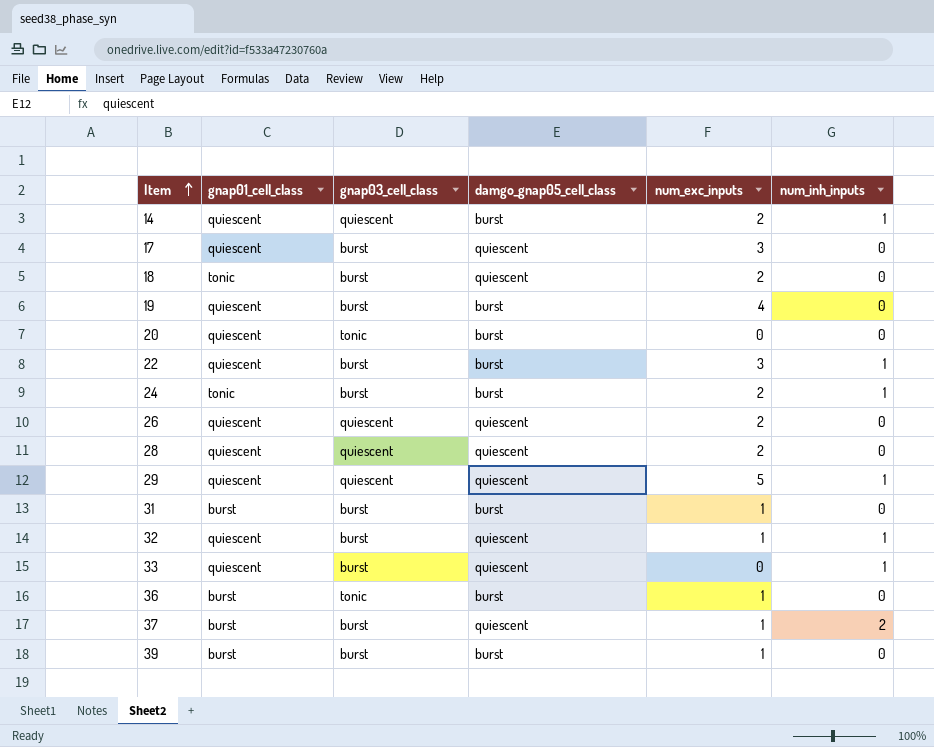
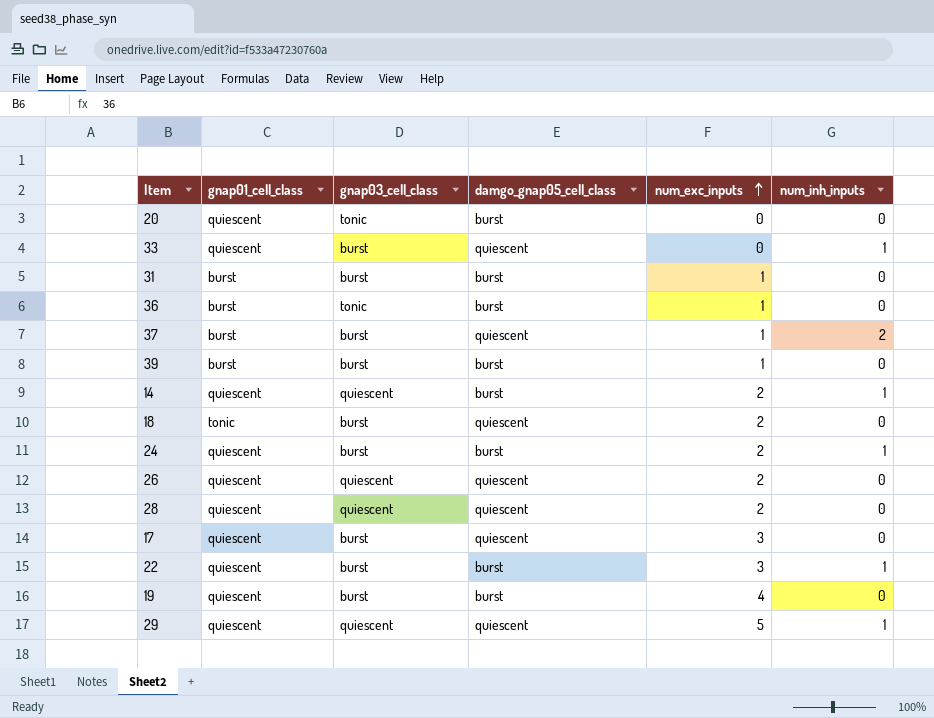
row order: Item ascending -> num_exc_inputs ascending
row 32: quiescent | burst | quiescent | 1 | 1 -> none
24 | gnap01_cell_class: tonic -> quiescent

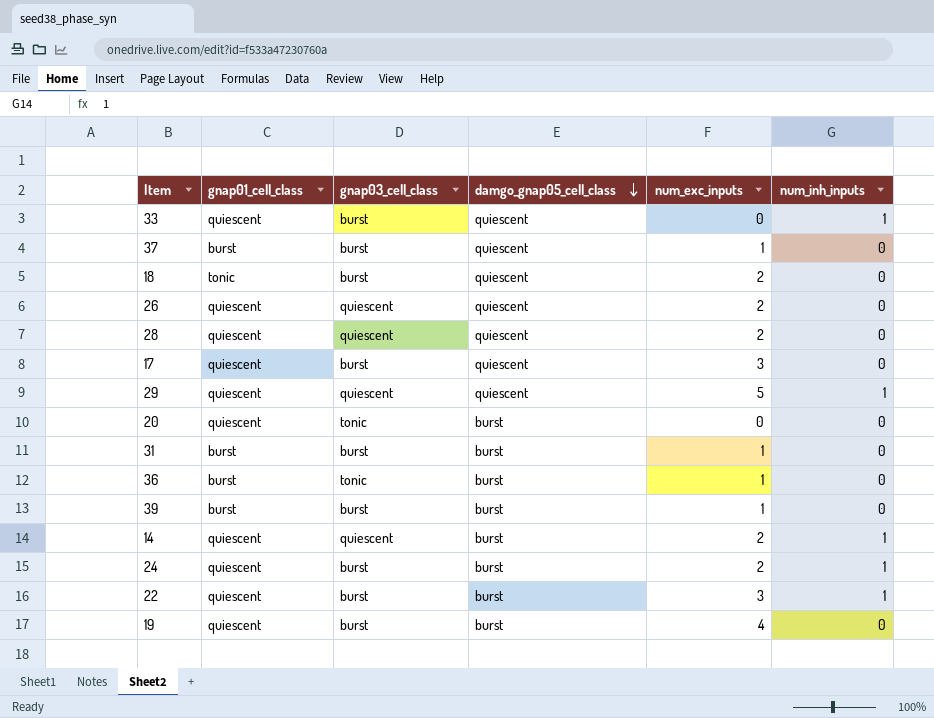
row order: num_exc_inputs ascending -> damgo_gnap05_cell_class descending
37 | num_inh_inputs: 2 -> 0

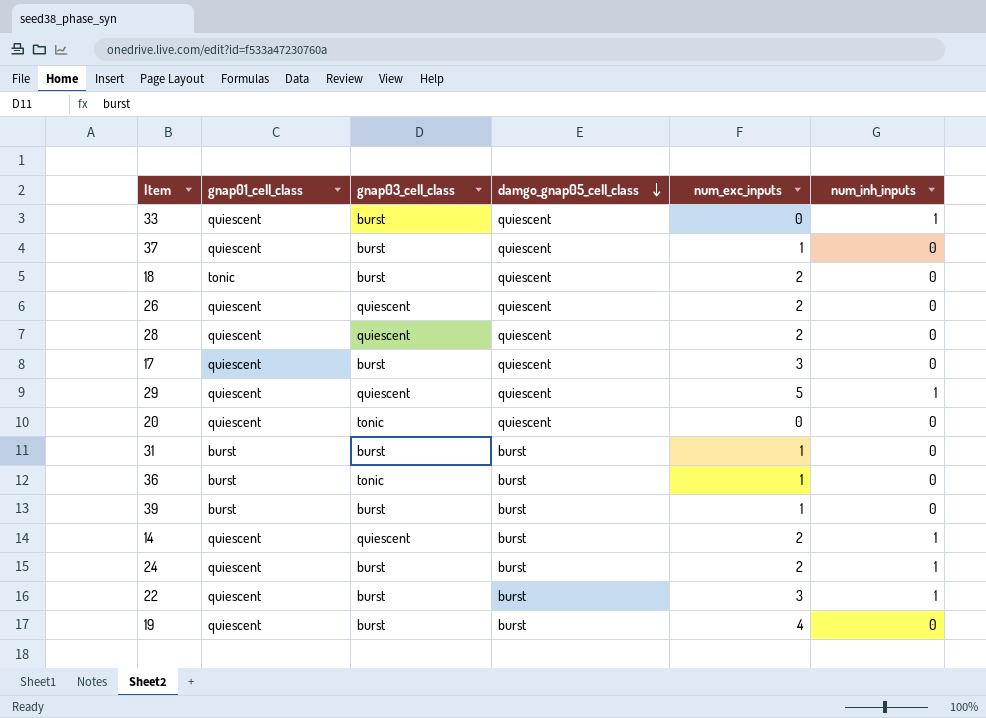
37 | gnap01_cell_class: burst -> quiescent
20 | damgo_gnap05_cell_class: burst -> quiescent

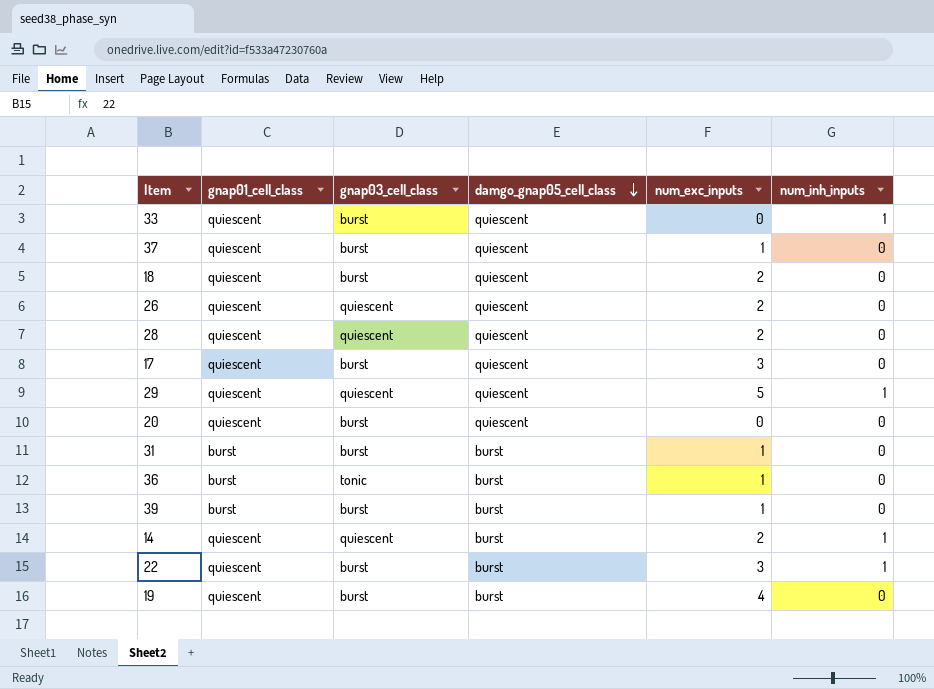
row 24: quiescent | burst | burst | 2 | 1 -> none
18 | gnap01_cell_class: tonic -> quiescent
20 | gnap03_cell_class: tonic -> burst

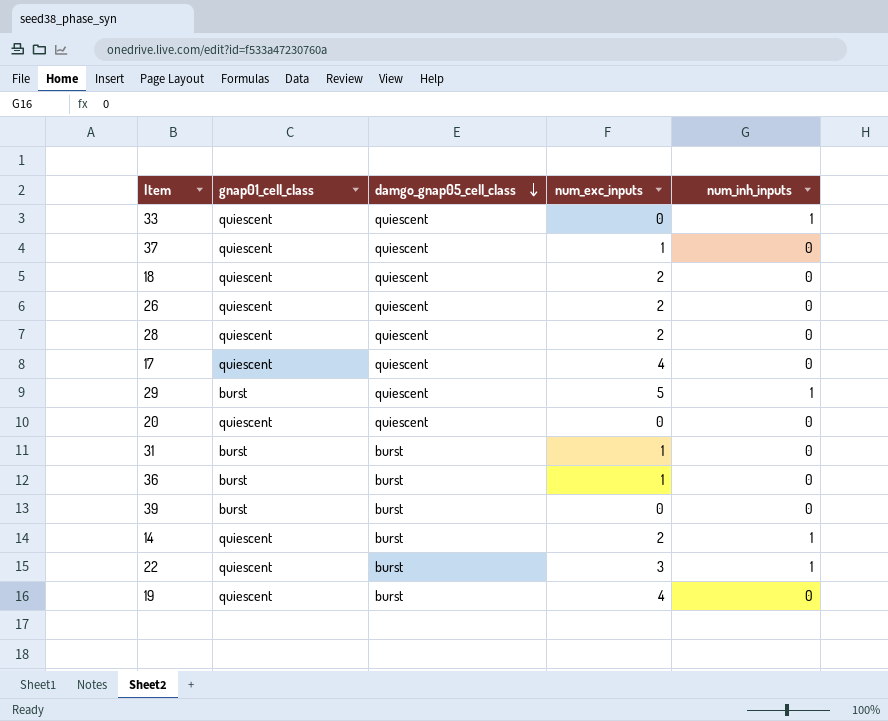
column gnap03_cell_class | position: 3 -> none
17 | num_exc_inputs: 3 -> 4
29 | gnap01_cell_class: quiescent -> burst
39 | num_exc_inputs: 1 -> 0

